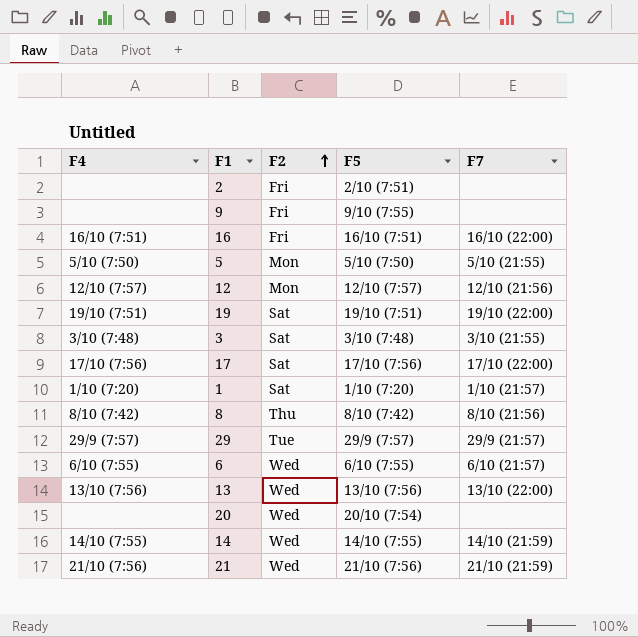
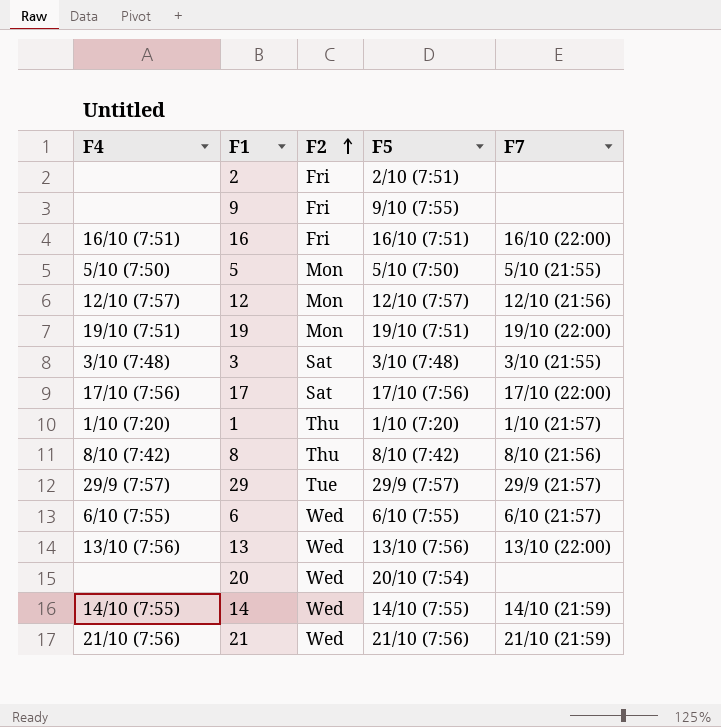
19 | F2: Sat -> Mon
1 | F2: Sat -> Thu

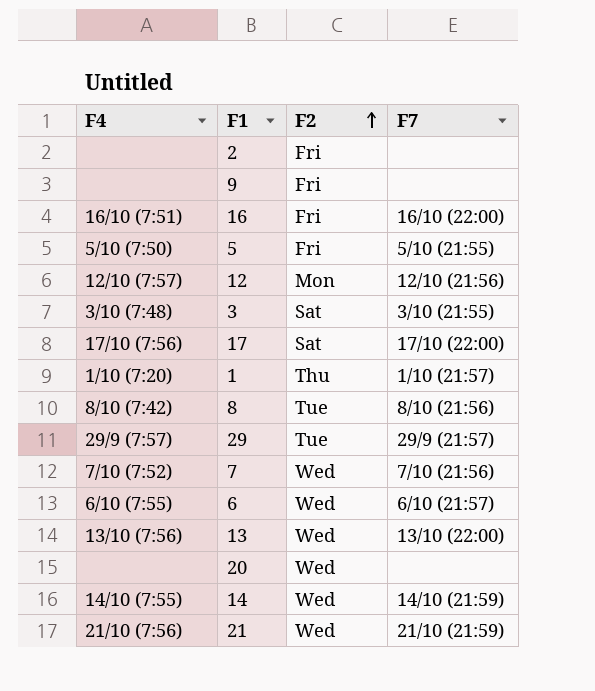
column F5 | position: 4 -> none
row 19: 19/10 (7:51) | Mon | 19/10 (7:51) | 19/10 (22:00) -> none
5 | F2: Mon -> Fri
8 | F2: Thu -> Tue
row 7: none -> 7/10 (7:52) | Wed | 7/10 (21:56)

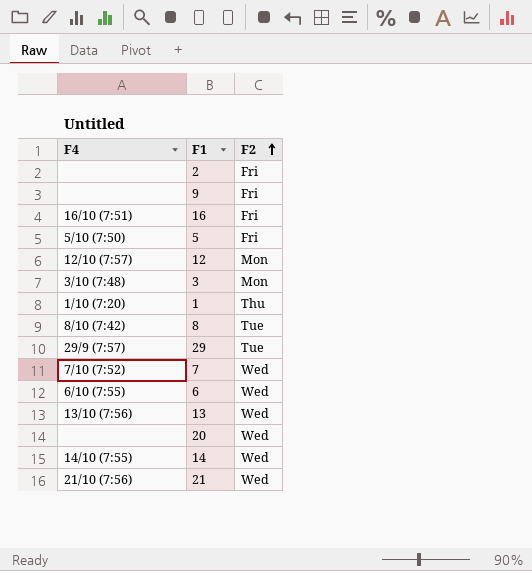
column F7 | position: 4 -> none
row 17: 17/10 (7:56) | Sat | 17/10 (22:00) -> none
3 | F2: Sat -> Mon

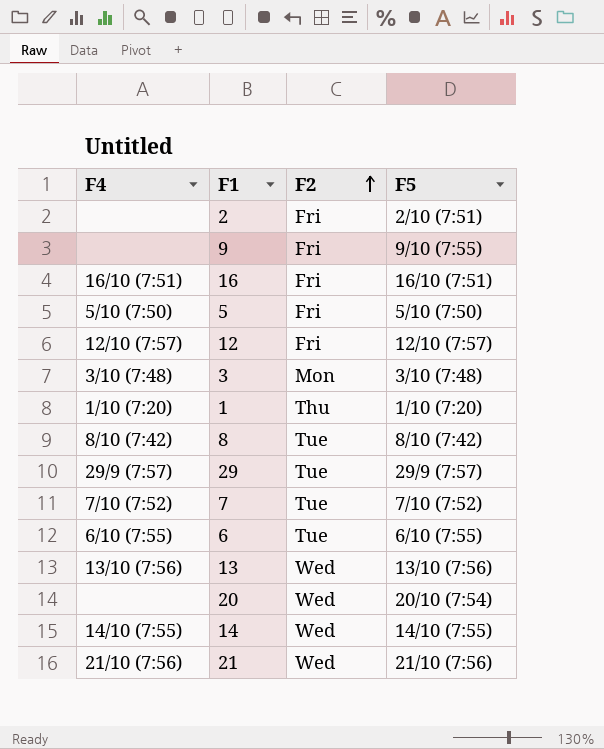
column F5 | position: none -> 4
12 | F2: Mon -> Fri
7 | F2: Wed -> Tue
6 | F2: Wed -> Tue

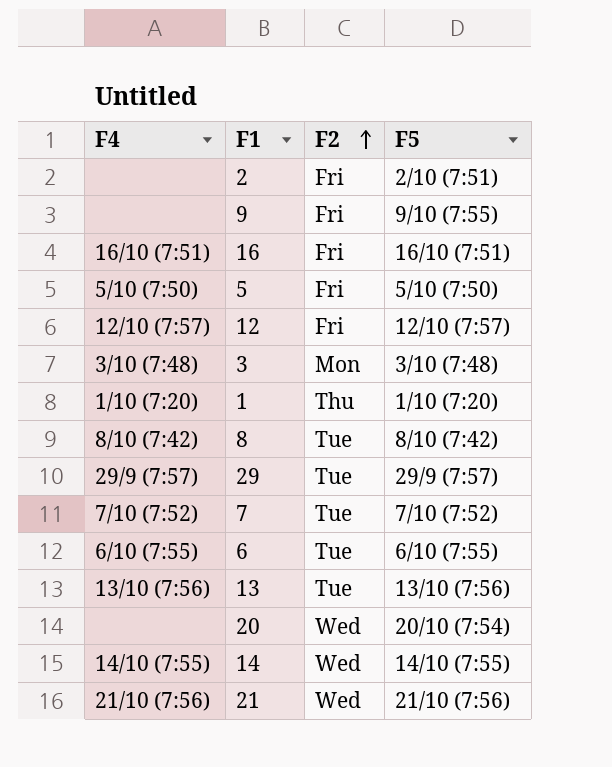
13 | F2: Wed -> Tue

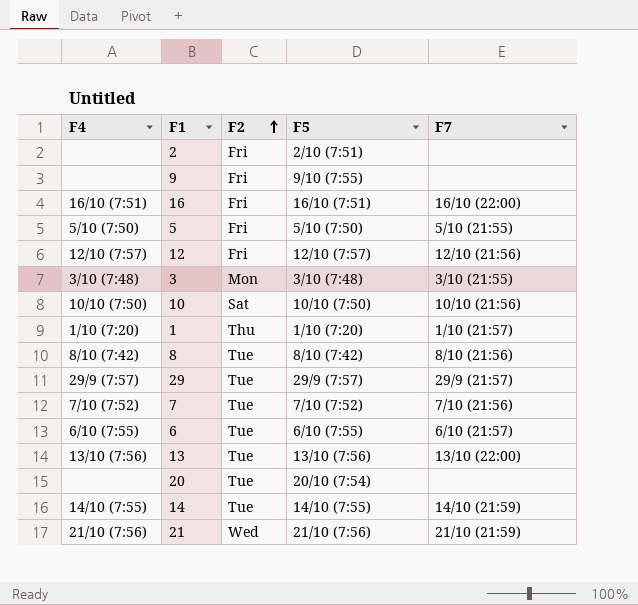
column F7 | position: none -> 5
row 10: none -> 10/10 (7:50) | Sat | 10/10 (7:50) | 10/10 (21:56)
20 | F2: Wed -> Tue
14 | F2: Wed -> Tue

